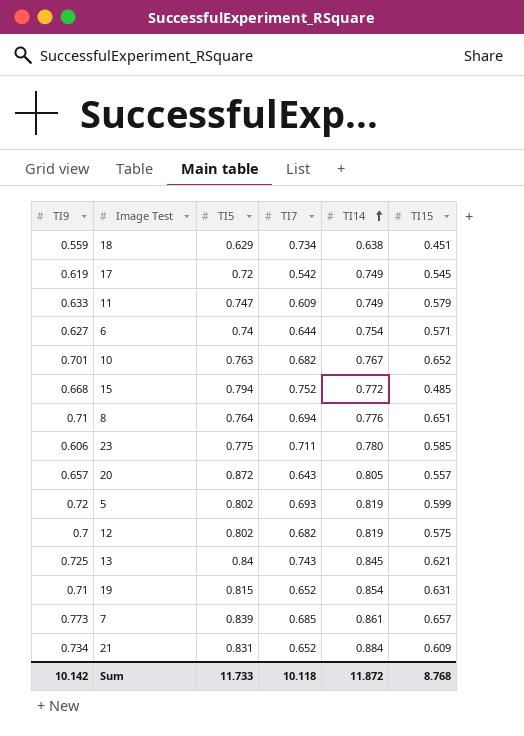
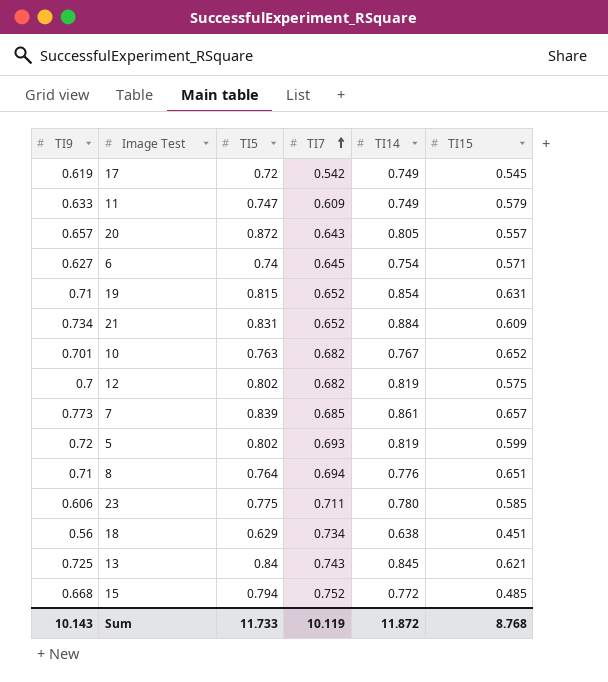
row order: TI14 ascending -> TI7 ascending
6 | TI7: 0.644 -> 0.645
18 | TI9: 0.559 -> 0.56
Sum | TI9: 10.142 -> 10.143
Sum | TI7: 10.118 -> 10.119

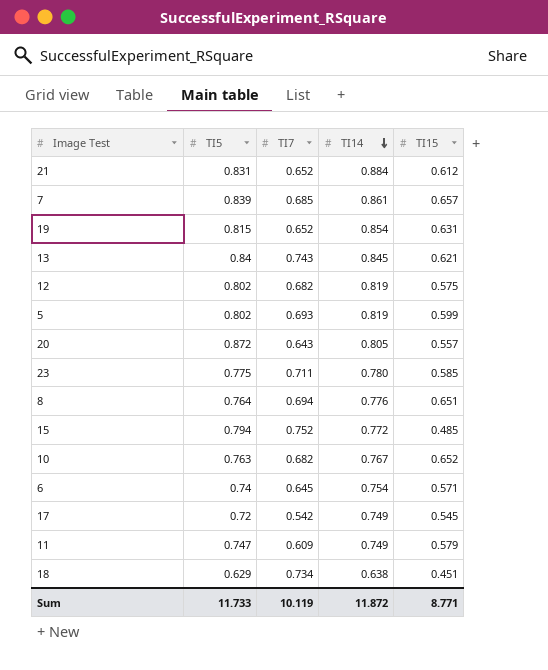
row order: TI7 ascending -> TI14 descending
column TI9 | position: 1 -> none
21 | TI15: 0.609 -> 0.612
Sum | TI15: 8.768 -> 8.771

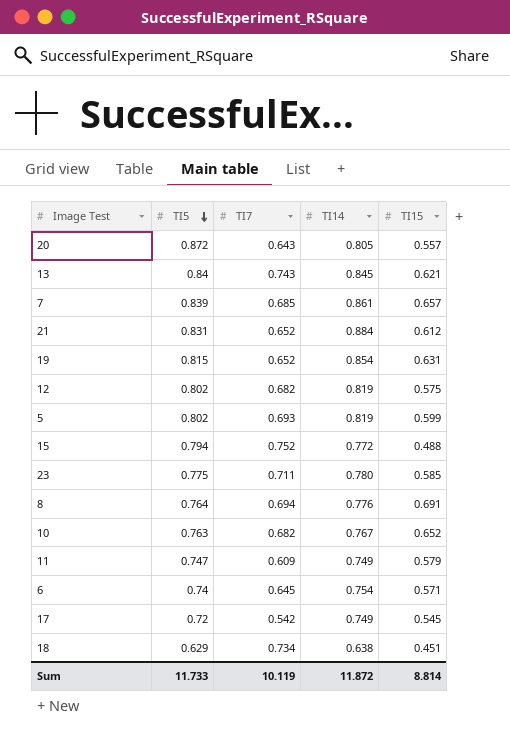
row order: TI14 descending -> TI5 descending
15 | TI15: 0.485 -> 0.488
8 | TI15: 0.651 -> 0.691
Sum | TI15: 8.771 -> 8.814

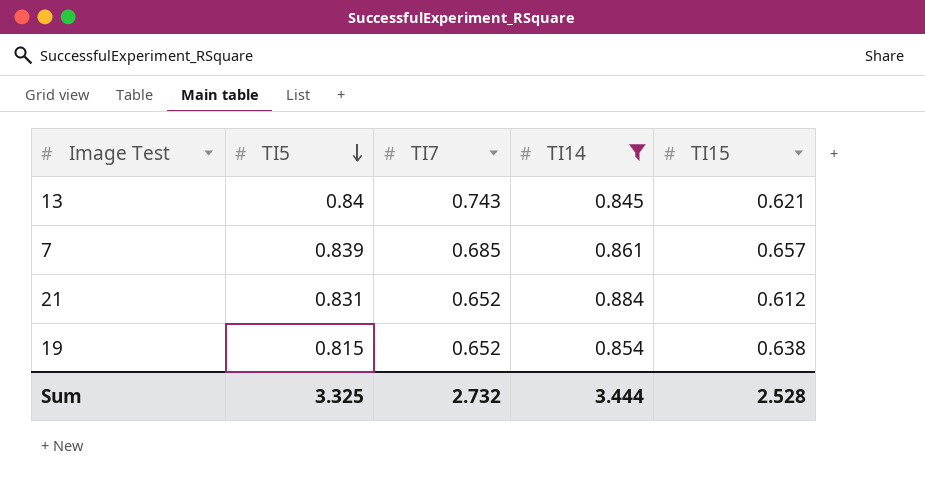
filter: none -> TI14 >= 0.845
19 | TI15: 0.631 -> 0.638
Sum | TI5: 11.733 -> 3.325
Sum | TI7: 10.119 -> 2.732
Sum | TI14: 11.872 -> 3.444
Sum | TI15: 8.814 -> 2.528

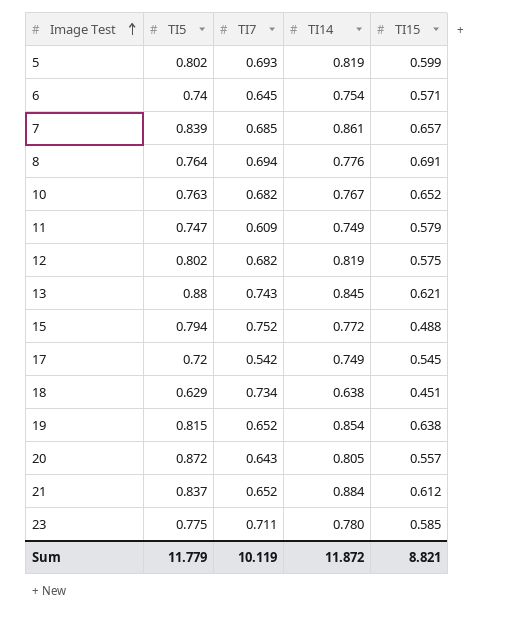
filter: TI14 >= 0.845 -> none
row order: TI5 descending -> Image Test ascending
13 | TI5: 0.84 -> 0.88
21 | TI5: 0.831 -> 0.837
Sum | TI5: 3.325 -> 11.779
Sum | TI7: 2.732 -> 10.119
Sum | TI14: 3.444 -> 11.872
Sum | TI15: 2.528 -> 8.821

